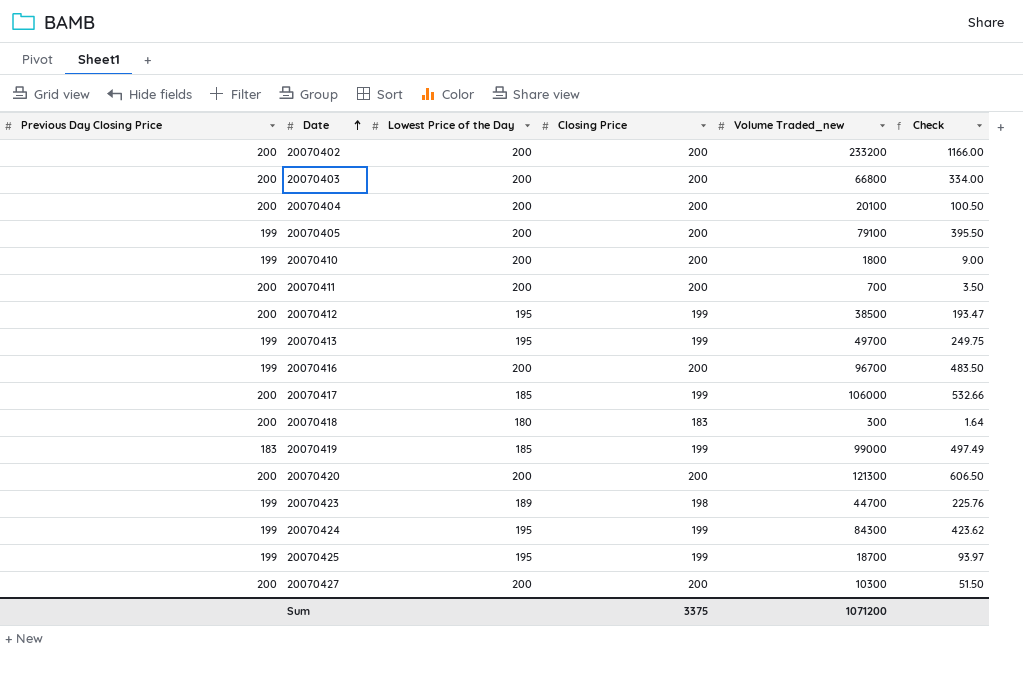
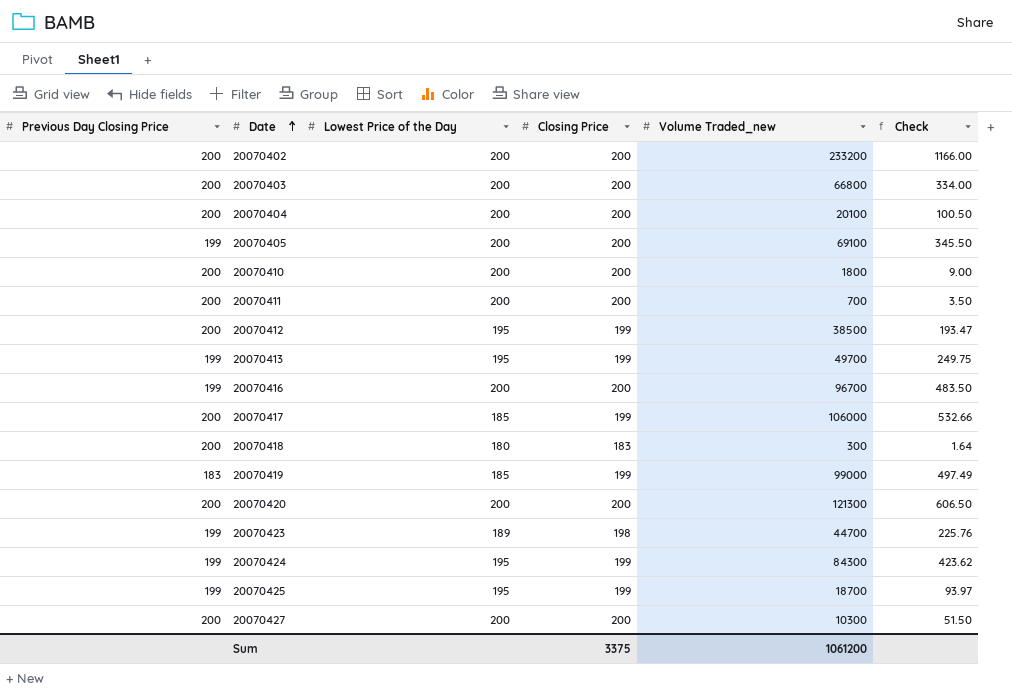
20070405 | Volume Traded_new: 79100 -> 69100
20070405 | Check: 395.50 -> 345.50
20070410 | Previous Day Closing Price: 199 -> 200
Sum | Volume Traded_new: 1071200 -> 1061200

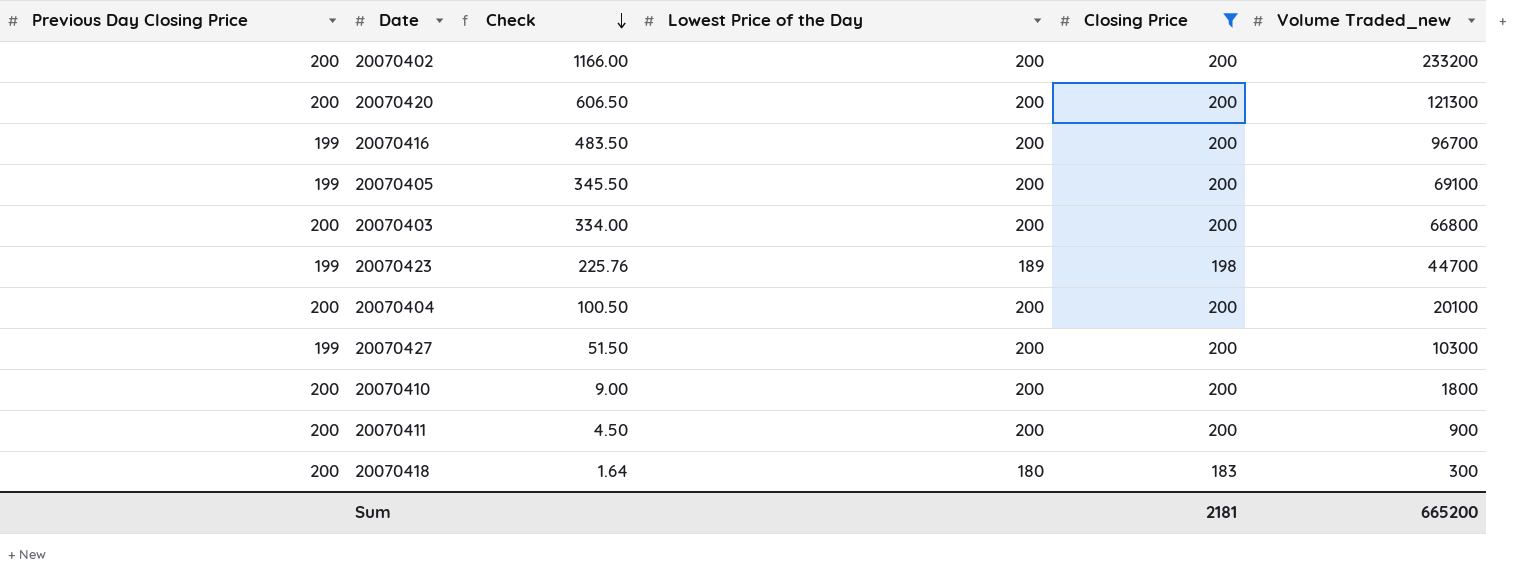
filter: none -> Closing Price != 199
row order: Date ascending -> Check descending
column Check | position: 6 -> 3
20070427 | Previous Day Closing Price: 200 -> 199
20070411 | Check: 3.50 -> 4.50
20070411 | Volume Traded_new: 700 -> 900
Sum | Closing Price: 3375 -> 2181
Sum | Volume Traded_new: 1061200 -> 665200

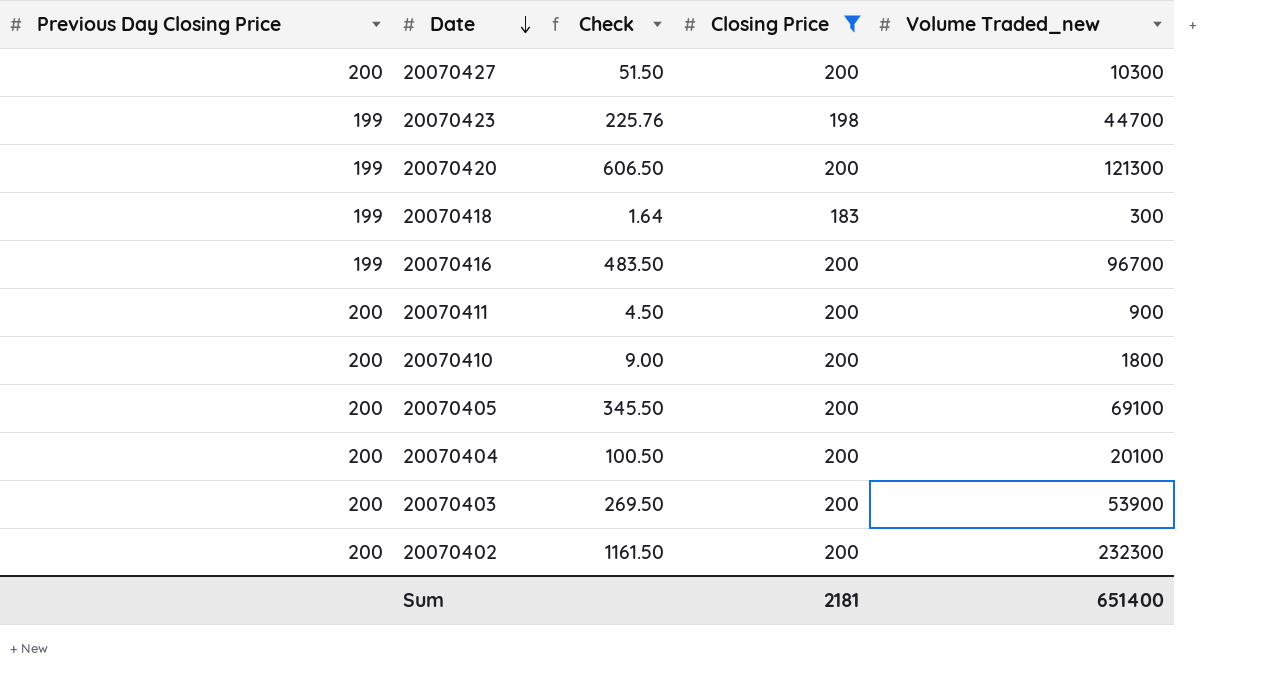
row order: Check descending -> Date descending
column Lowest Price of the Day | position: 4 -> none
20070427 | Previous Day Closing Price: 199 -> 200
20070420 | Previous Day Closing Price: 200 -> 199
20070418 | Previous Day Closing Price: 200 -> 199
20070405 | Previous Day Closing Price: 199 -> 200
20070403 | Check: 334.00 -> 269.50
20070403 | Volume Traded_new: 66800 -> 53900
20070402 | Check: 1166.00 -> 1161.50
20070402 | Volume Traded_new: 233200 -> 232300
Sum | Volume Traded_new: 665200 -> 651400

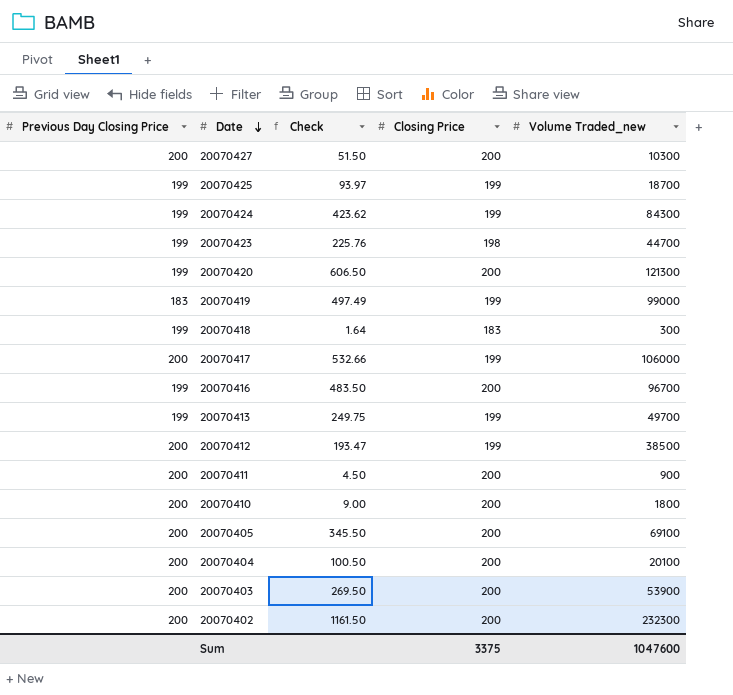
filter: Closing Price != 199 -> none
Sum | Closing Price: 2181 -> 3375
Sum | Volume Traded_new: 651400 -> 1047600

